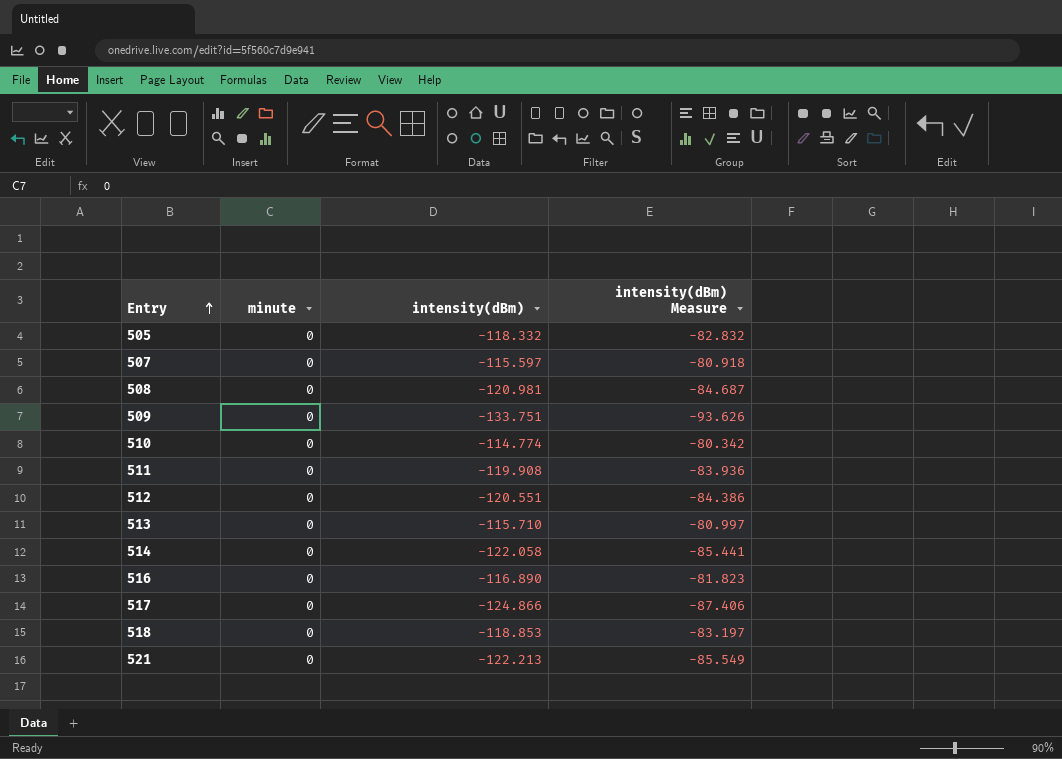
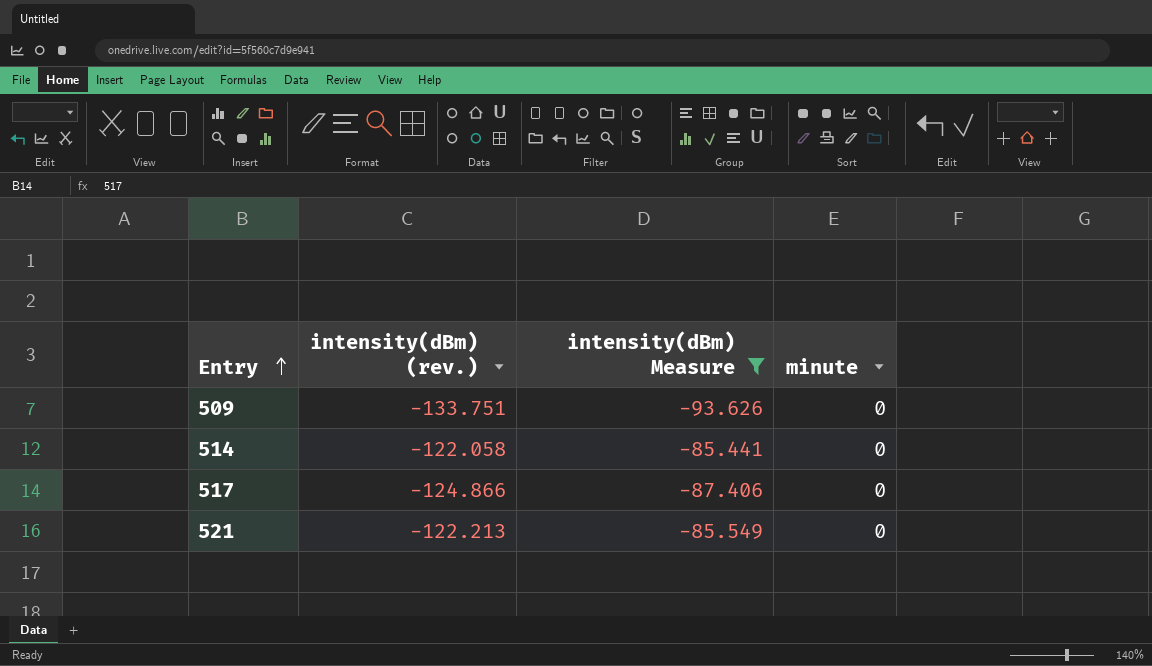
filter: none -> intensity(dBm) Measure <= -85.441
column name: intensity(dBm) -> intensity(dBm) (rev.)
column minute | position: 2 -> 4

